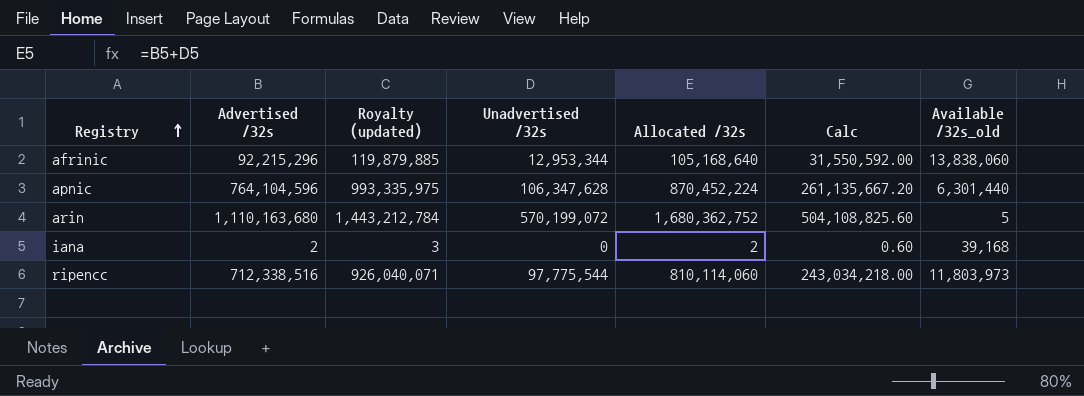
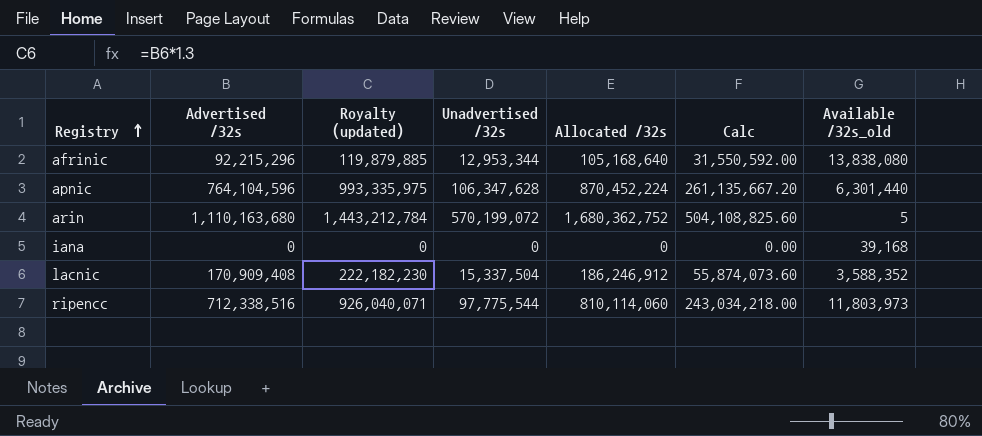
afrinic | Available /32s_old: 13,838,060 -> 13,838,080
iana | Advertised /32s: 2 -> 0
iana | Royalty (updated): 3 -> 0
iana | Allocated /32s: 2 -> 0
iana | Calc: 0.60 -> 0.00
row lacnic: none -> 170,909,408 | 222,182,230 | 15,337,504 | 186,246,912 | 55,874,073.60 | 3,588,352

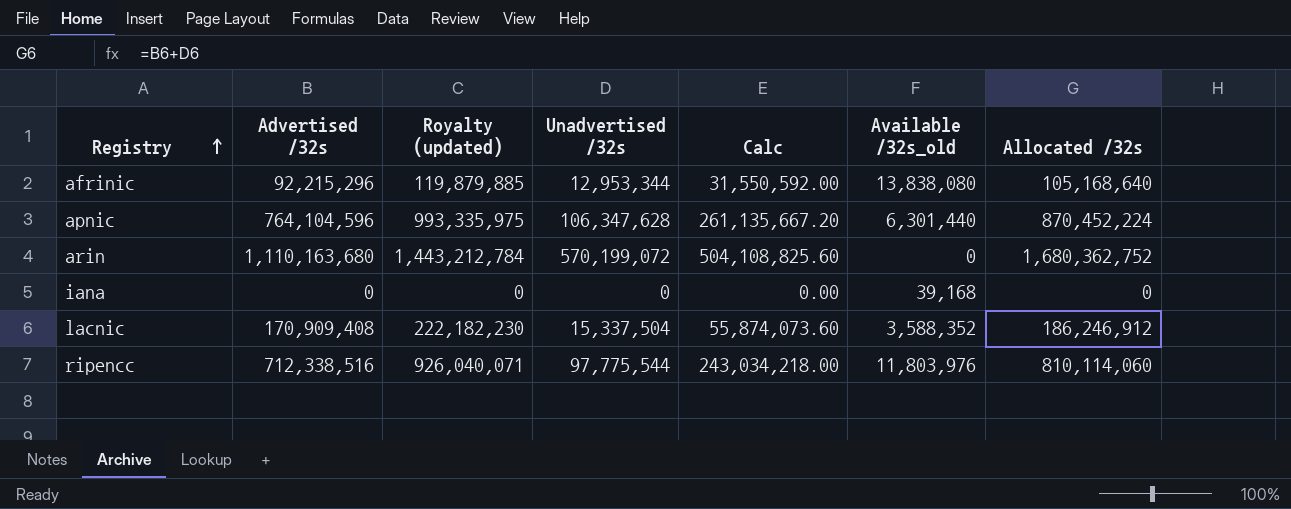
column Allocated /32s | position: 5 -> 7
arin | Available /32s_old: 5 -> 0
ripencc | Available /32s_old: 11,803,973 -> 11,803,976

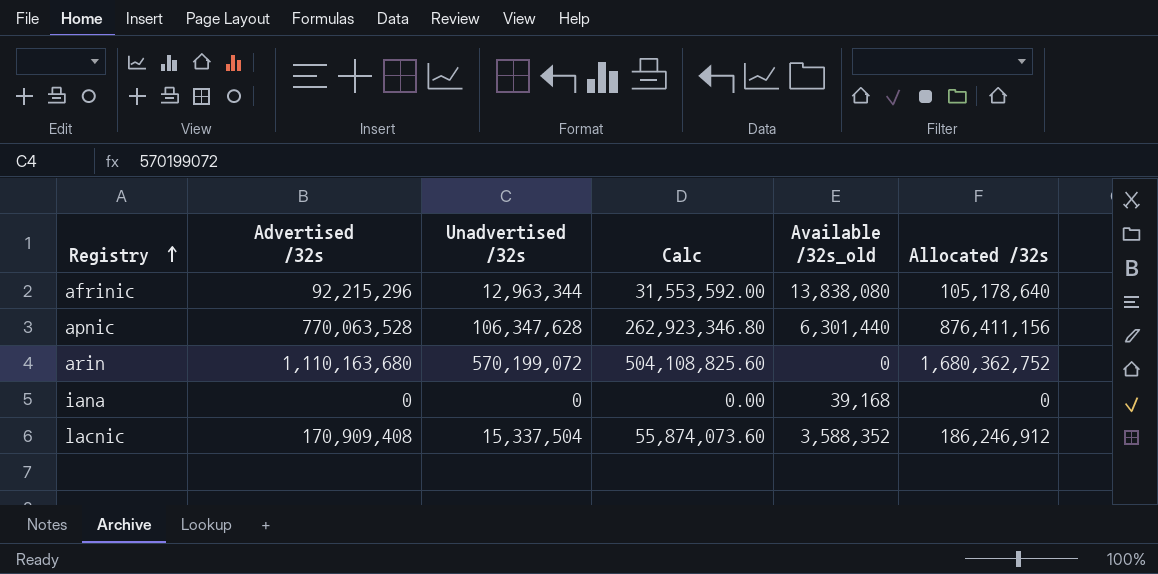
column Royalty (updated) | formula: [Advertised /32s] * 1.3 -> none
row ripencc: 712,338,516 | 926,040,071 | 97,775,544 | 243,034,218.00 | 11,803,976 | 810,114,060 -> none
afrinic | Unadvertised /32s: 12,953,344 -> 12,963,344
afrinic | Calc: 31,550,592.00 -> 31,553,592.00
afrinic | Allocated /32s: 105,168,640 -> 105,178,640
apnic | Advertised /32s: 764,104,596 -> 770,063,528
apnic | Calc: 261,135,667.20 -> 262,923,346.80
apnic | Allocated /32s: 870,452,224 -> 876,411,156

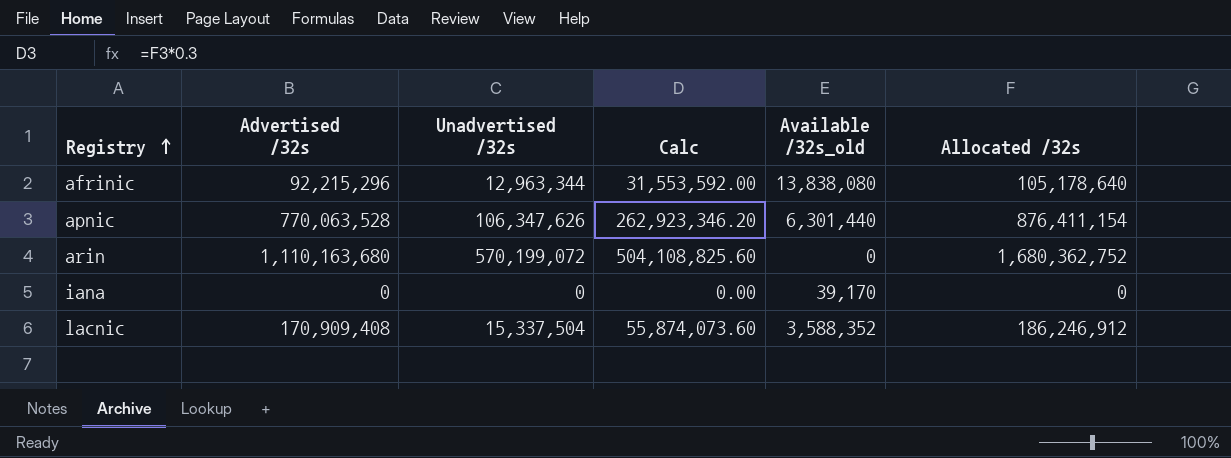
apnic | Unadvertised /32s: 106,347,628 -> 106,347,626
apnic | Calc: 262,923,346.80 -> 262,923,346.20
apnic | Allocated /32s: 876,411,156 -> 876,411,154
iana | Available /32s_old: 39,168 -> 39,170

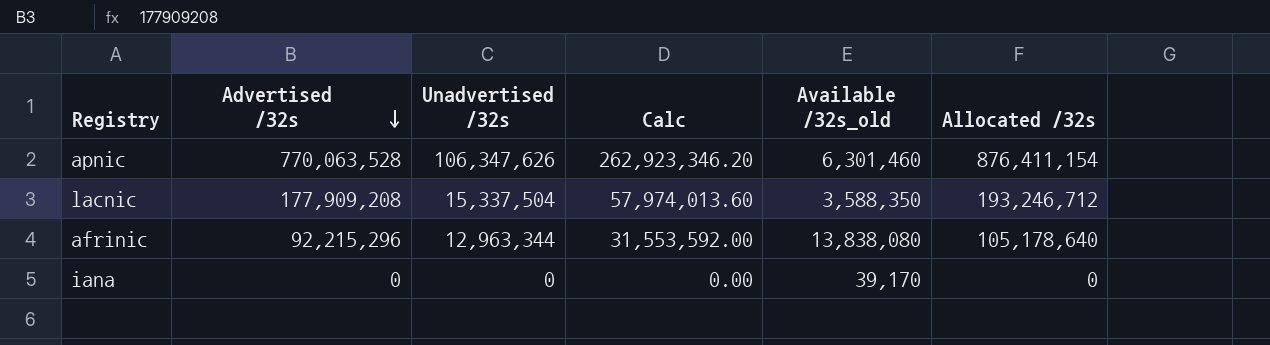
row order: Registry ascending -> Advertised /32s descending
row arin: 1,110,163,680 | 570,199,072 | 504,108,825.60 | 0 | 1,680,362,752 -> none
apnic | Available /32s_old: 6,301,440 -> 6,301,460
lacnic | Advertised /32s: 170,909,408 -> 177,909,208
lacnic | Calc: 55,874,073.60 -> 57,974,013.60
lacnic | Available /32s_old: 3,588,352 -> 3,588,350
lacnic | Allocated /32s: 186,246,912 -> 193,246,712

